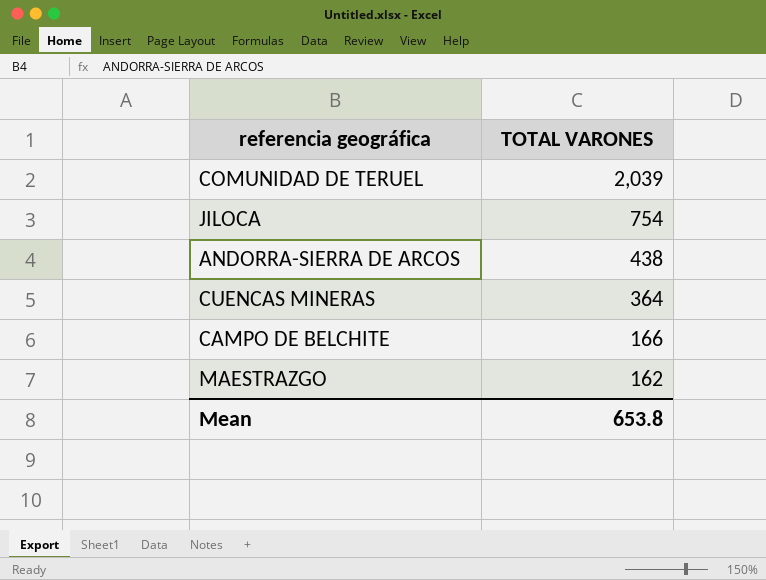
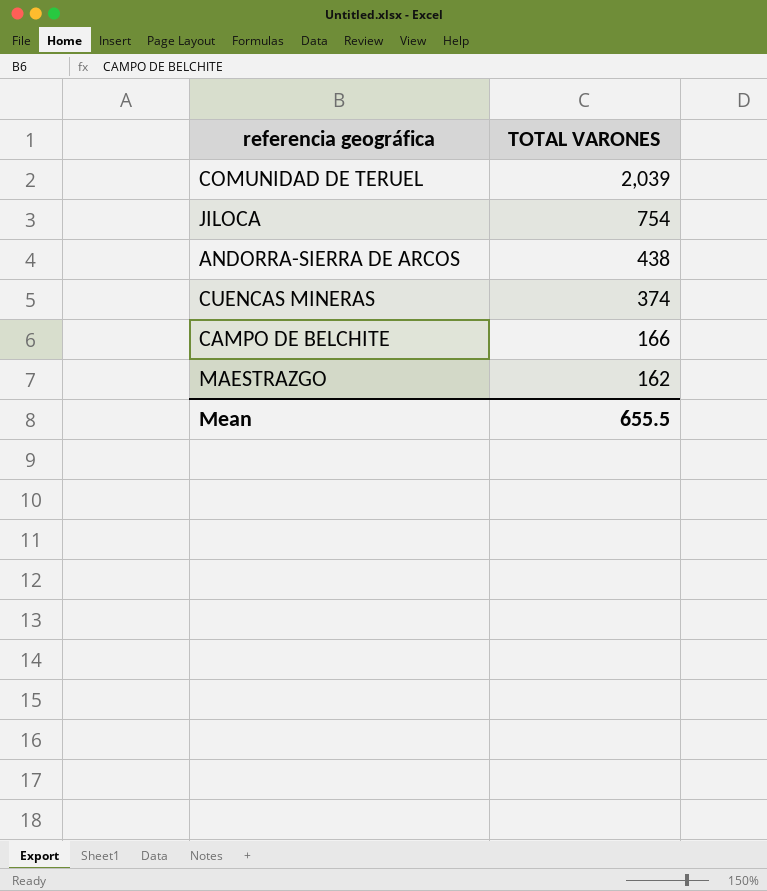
CUENCAS MINERAS | TOTAL VARONES: 364 -> 374
Mean | TOTAL VARONES: 653.8 -> 655.5

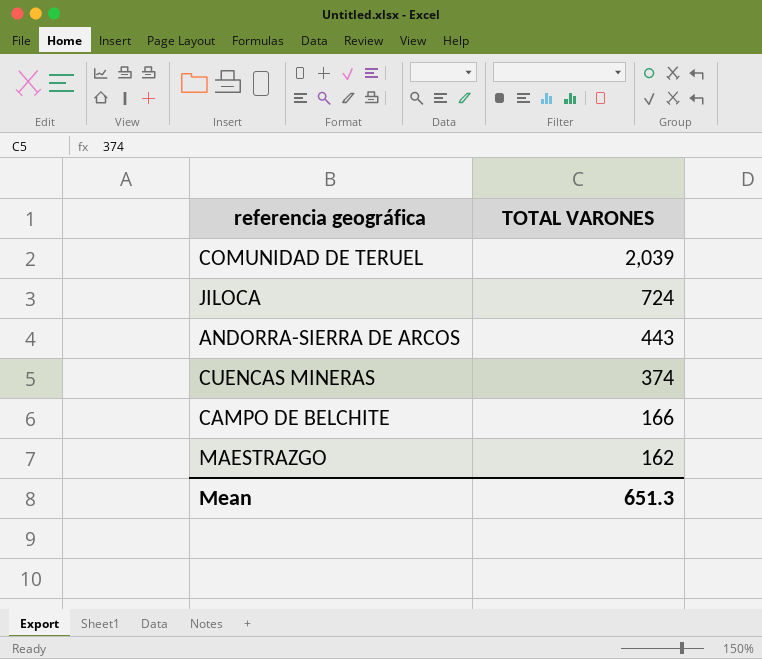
JILOCA | TOTAL VARONES: 754 -> 724
ANDORRA-SIERRA DE ARCOS | TOTAL VARONES: 438 -> 443
Mean | TOTAL VARONES: 655.5 -> 651.3

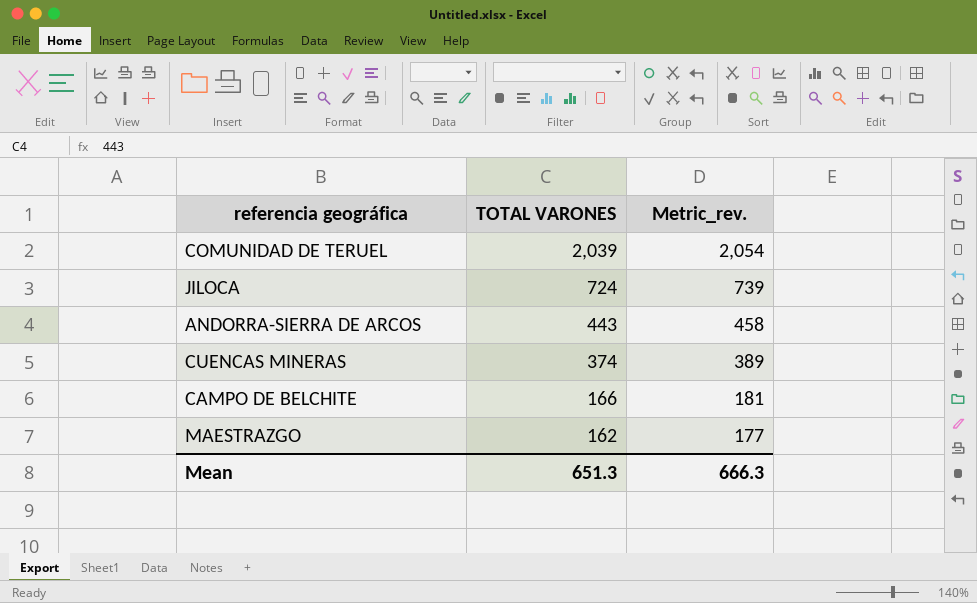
column Metric_rev. | formula: none -> [TOTAL VARONES] + 15

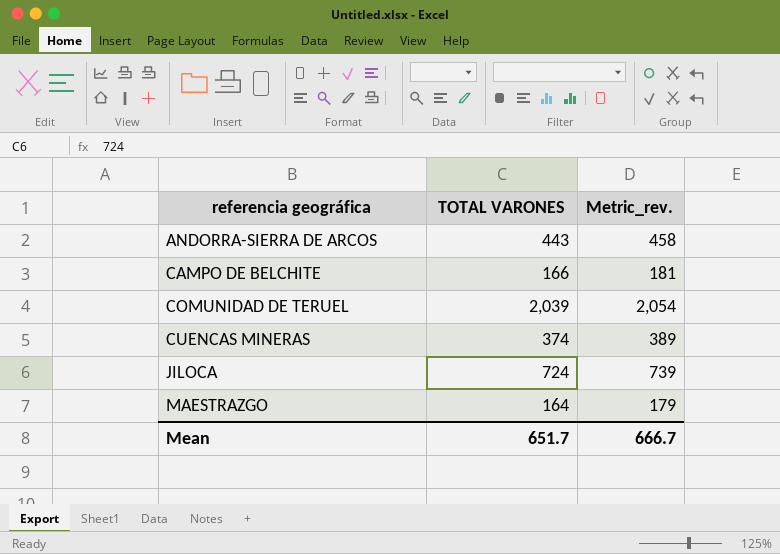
row order: TOTAL VARONES descending -> referencia geográfica ascending
MAESTRAZGO | TOTAL VARONES: 162 -> 164
MAESTRAZGO | Metric_rev.: 177 -> 179
Mean | TOTAL VARONES: 651.3 -> 651.7
Mean | Metric_rev.: 666.3 -> 666.7

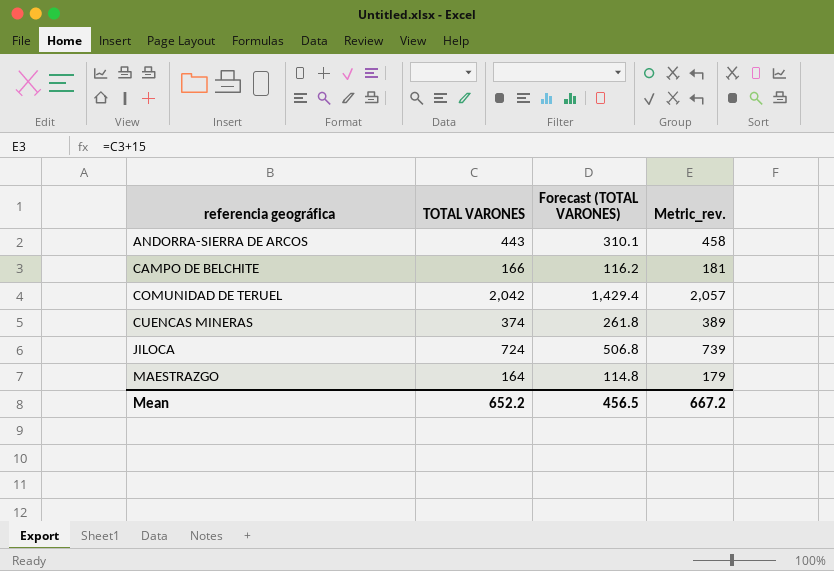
column Forecast (TOTAL VARONES) | formula: none -> [TOTAL VARONES] * 0.7
COMUNIDAD DE TERUEL | TOTAL VARONES: 2,039 -> 2,042
COMUNIDAD DE TERUEL | Metric_rev.: 2,054 -> 2,057
Mean | TOTAL VARONES: 651.7 -> 652.2
Mean | Metric_rev.: 666.7 -> 667.2

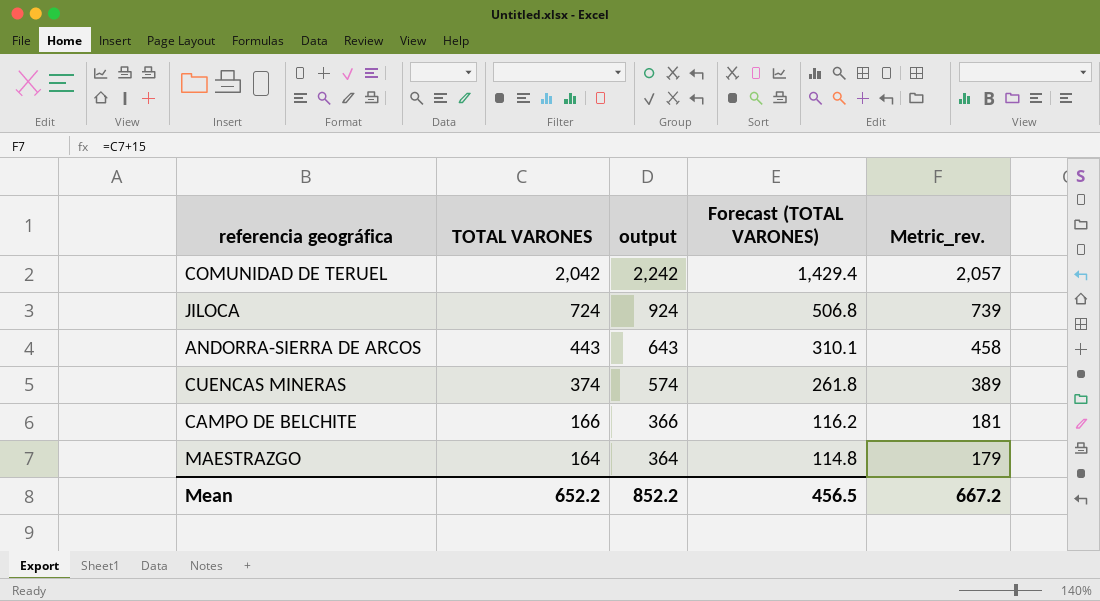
row order: referencia geográfica ascending -> TOTAL VARONES descending
column output | formula: none -> [TOTAL VARONES] + 200

